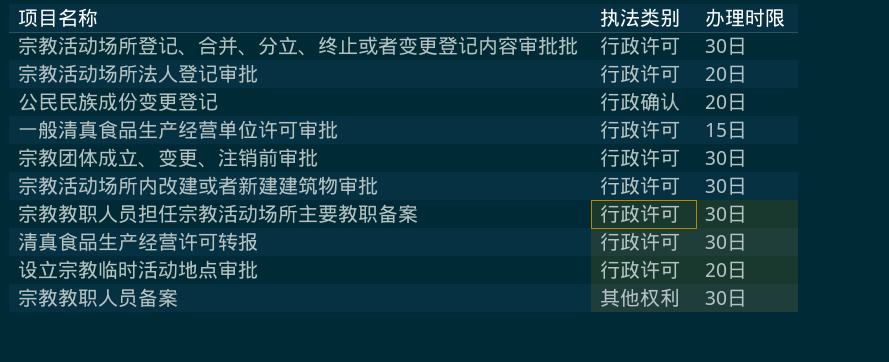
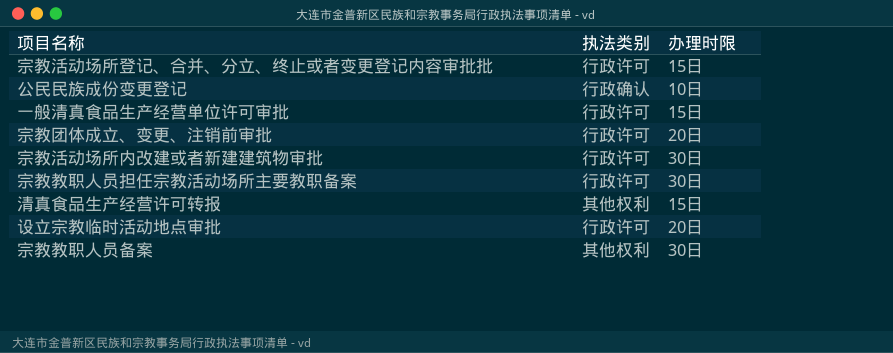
row 宗教活动场所法人登记审批: 行政许可 | 20日 -> none
宗教活动场所登记、合并、分立、终止或者变更登记内容审批批 | 办理时限: 30日 -> 15日
公民民族成份变更登记 | 办理时限: 20日 -> 10日
宗教团体成立、变更、注销前审批 | 办理时限: 30日 -> 20日
清真食品生产经营许可转报 | 执法类别: 行政许可 -> 其他权利
清真食品生产经营许可转报 | 办理时限: 30日 -> 15日

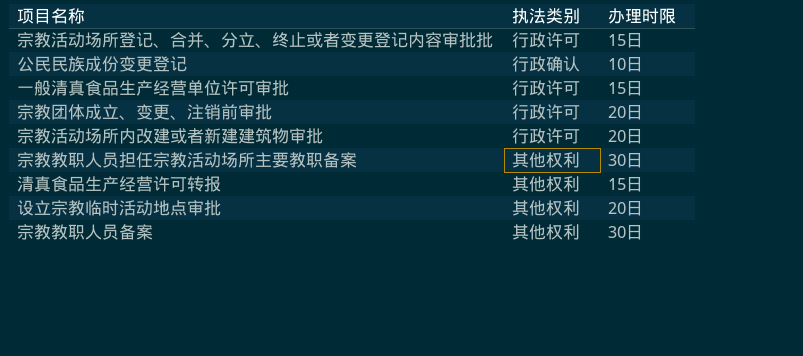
宗教活动场所内改建或者新建建筑物审批 | 办理时限: 30日 -> 20日
宗教教职人员担任宗教活动场所主要教职备案 | 执法类别: 行政许可 -> 其他权利
设立宗教临时活动地点审批 | 执法类别: 行政许可 -> 其他权利

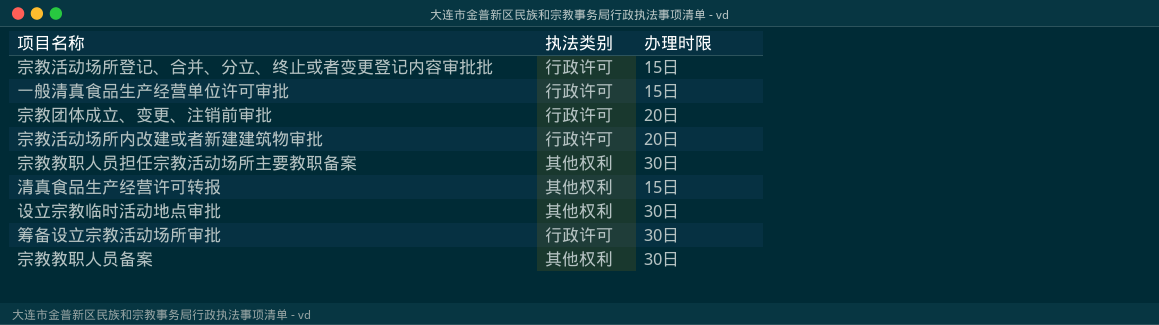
row 公民民族成份变更登记: 行政确认 | 10日 -> none
设立宗教临时活动地点审批 | 办理时限: 20日 -> 30日
row 筹备设立宗教活动场所审批: none -> 行政许可 | 30日

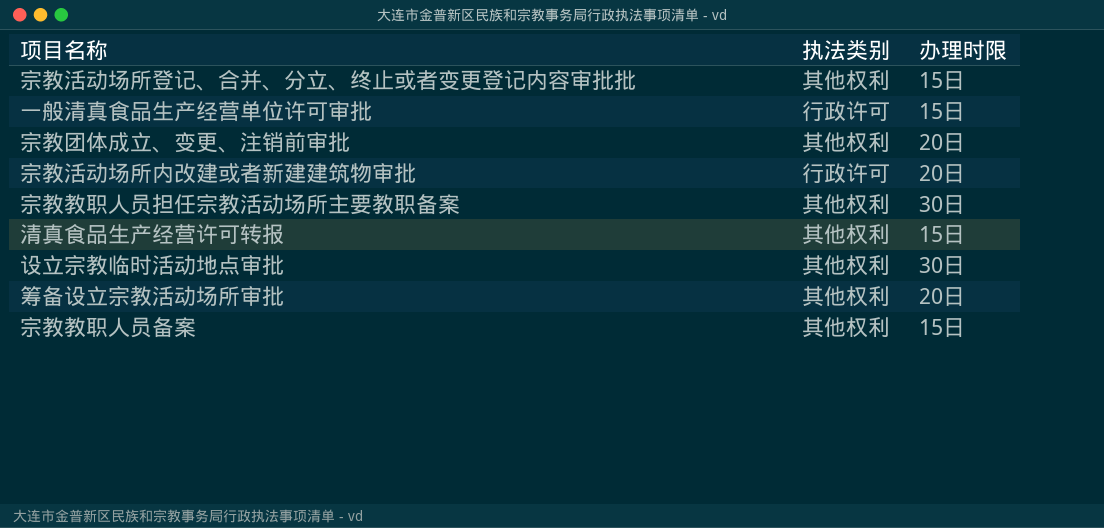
宗教活动场所登记、合并、分立、终止或者变更登记内容审批批 | 执法类别: 行政许可 -> 其他权利
宗教团体成立、变更、注销前审批 | 执法类别: 行政许可 -> 其他权利
筹备设立宗教活动场所审批 | 执法类别: 行政许可 -> 其他权利
筹备设立宗教活动场所审批 | 办理时限: 30日 -> 20日
宗教教职人员备案 | 办理时限: 30日 -> 15日

